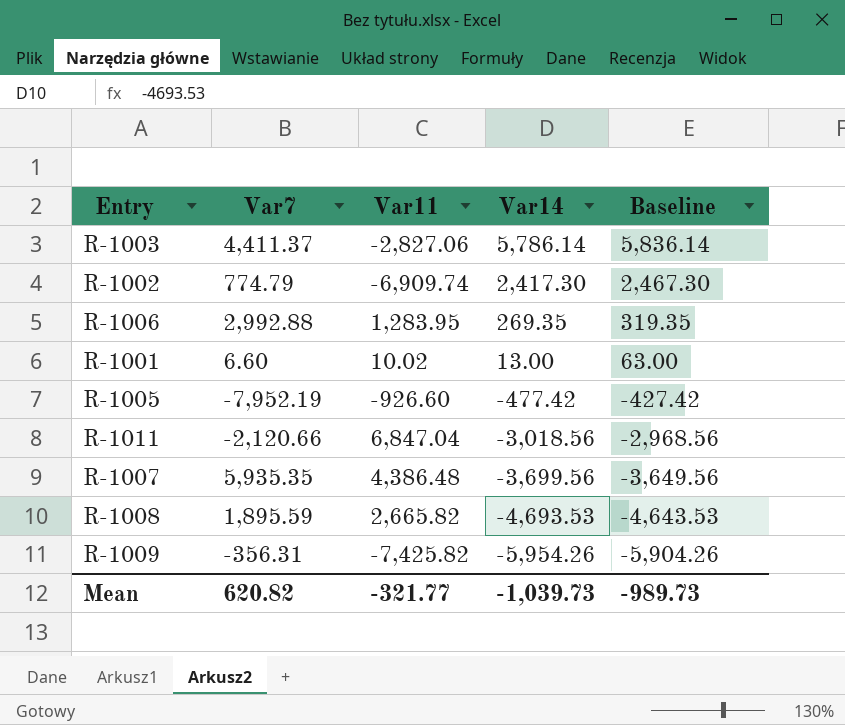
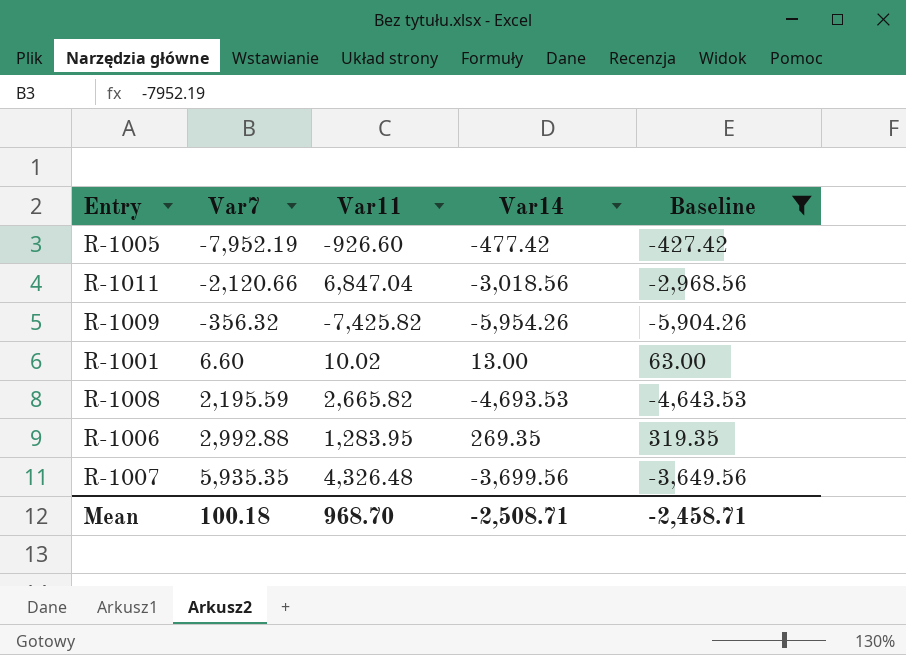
filter: none -> Baseline <= 319.35
row order: Var14 descending -> Var7 ascending
R-1009 | Var7: -356.31 -> -356.32
R-1008 | Var7: 1,895.59 -> 2,195.59
R-1007 | Var11: 4,386.48 -> 4,326.48
Mean | Var7: 620.82 -> 100.18
Mean | Var11: -321.77 -> 968.70
Mean | Var14: -1,039.73 -> -2,508.71
Mean | Baseline: -989.73 -> -2,458.71

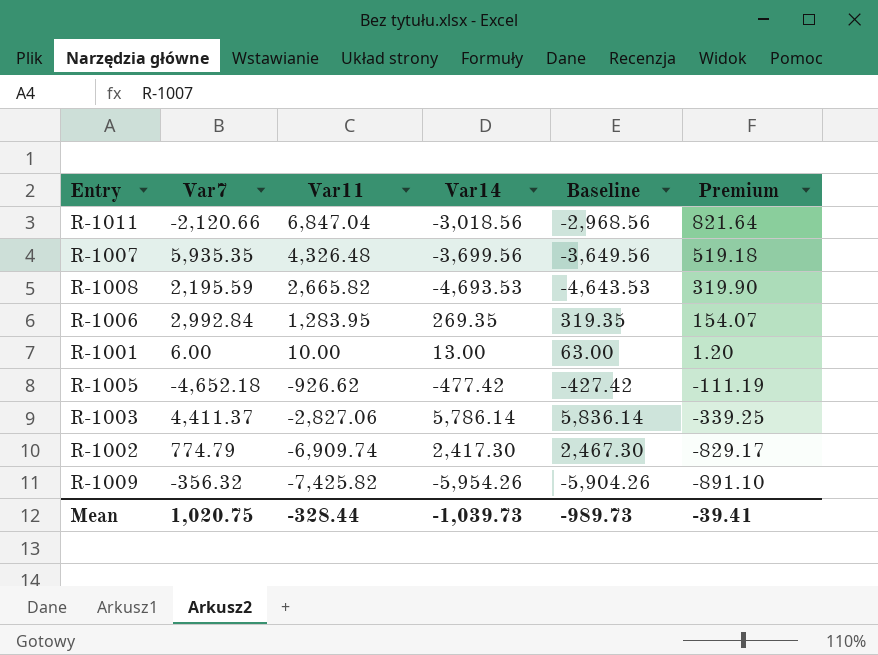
filter: Baseline <= 319.35 -> none
row order: Var7 ascending -> Var11 descending
column Premium | formula: none -> [Var11] * 0.12
R-1006 | Var7: 2,992.88 -> 2,992.84
R-1001 | Var7: 6.60 -> 6.00
R-1001 | Var11: 10.02 -> 10.00
R-1005 | Var7: -7,952.19 -> -4,652.18
R-1005 | Var11: -926.60 -> -926.62
Mean | Var7: 100.18 -> 1,020.75
Mean | Var11: 968.70 -> -328.44
Mean | Var14: -2,508.71 -> -1,039.73
Mean | Baseline: -2,458.71 -> -989.73

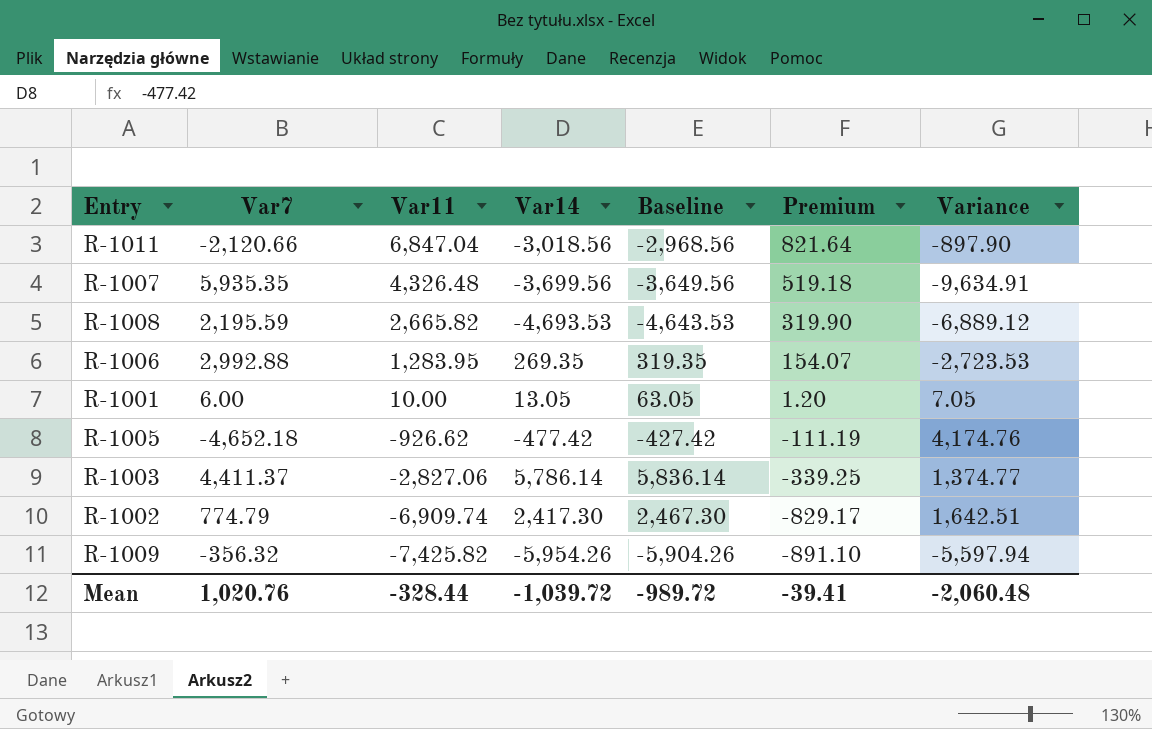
column Variance | formula: none -> [Var14] - [Var7]
R-1006 | Var7: 2,992.84 -> 2,992.88
R-1001 | Var14: 13.00 -> 13.05
R-1001 | Baseline: 63.00 -> 63.05
Mean | Var7: 1,020.75 -> 1,020.76
Mean | Var14: -1,039.73 -> -1,039.72
Mean | Baseline: -989.73 -> -989.72

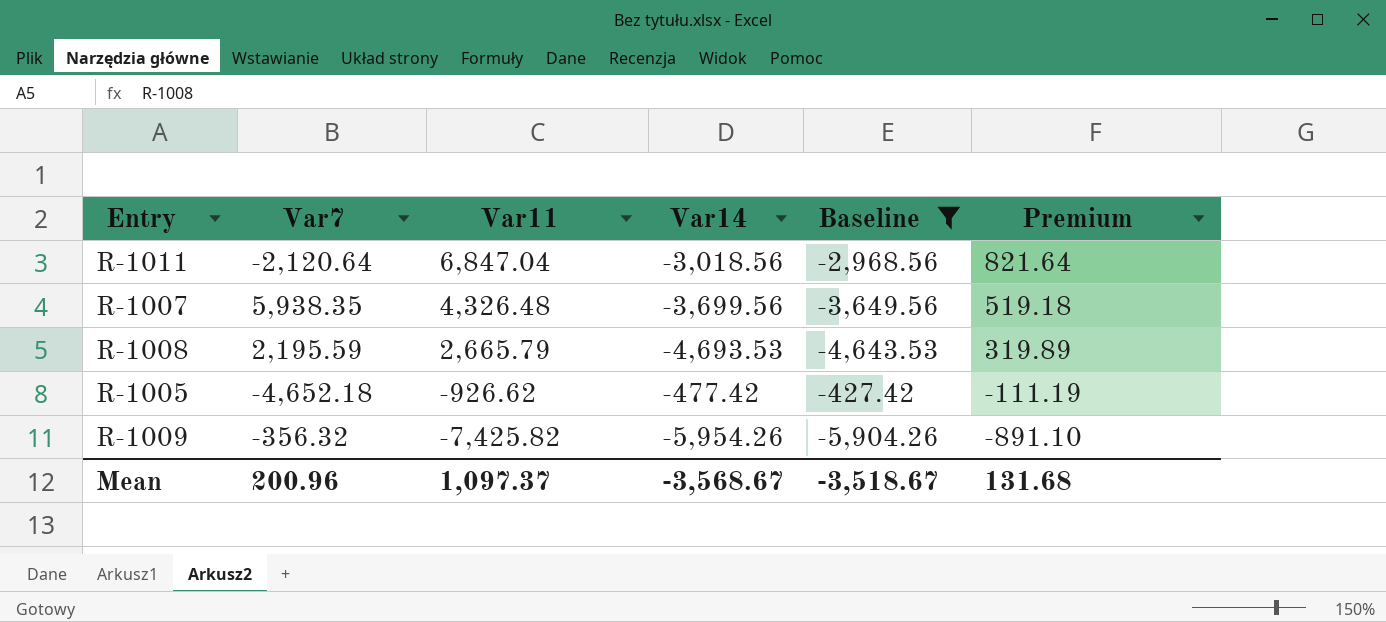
filter: none -> Baseline <= -427.42
column Variance | formula: [Var14] - [Var7] -> none
R-1011 | Var7: -2,120.66 -> -2,120.64
R-1007 | Var7: 5,935.35 -> 5,938.35
R-1008 | Var11: 2,665.82 -> 2,665.79
R-1008 | Premium: 319.90 -> 319.89
Mean | Var7: 1,020.76 -> 200.96
Mean | Var11: -328.44 -> 1,097.37
Mean | Var14: -1,039.72 -> -3,568.67
Mean | Baseline: -989.72 -> -3,518.67
Mean | Premium: -39.41 -> 131.68

